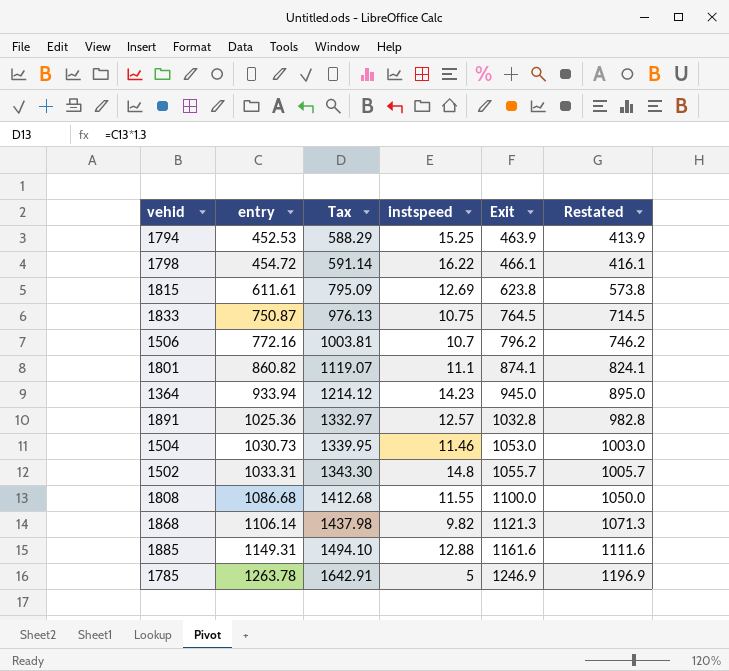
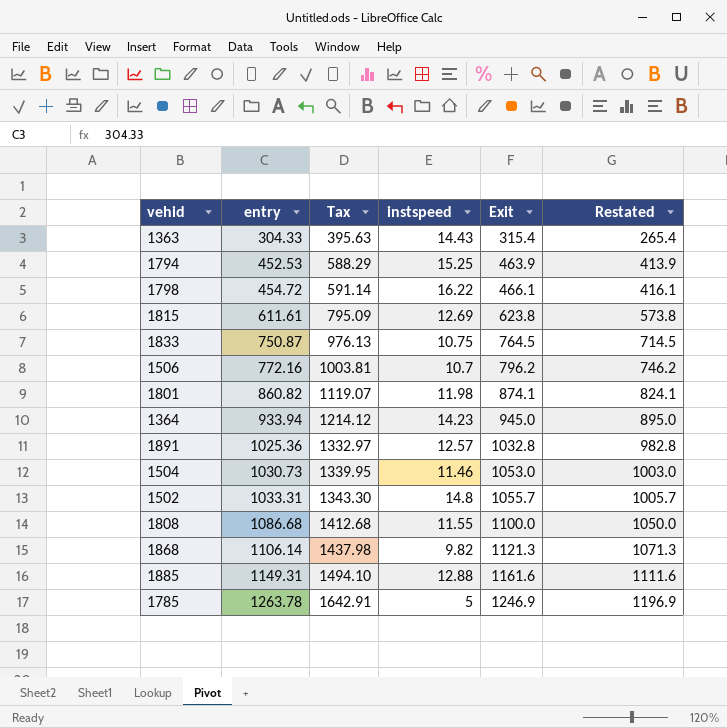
row 1363: none -> 304.33 | 395.63 | 14.43 | 315.4 | 265.4
1801 | instspeed: 11.1 -> 11.98

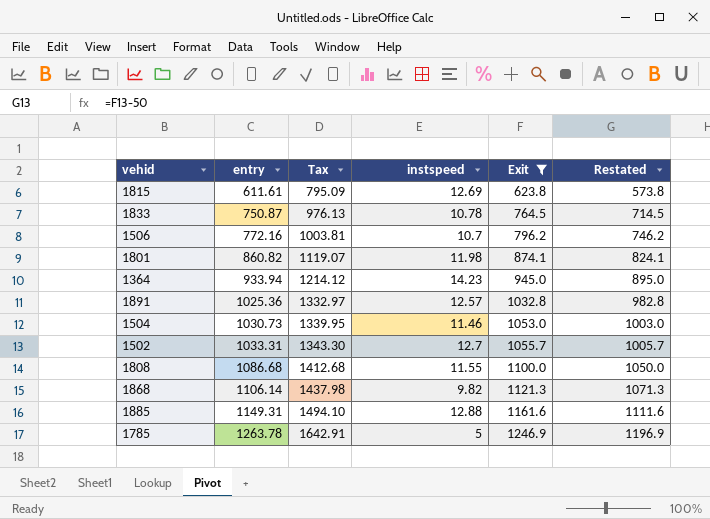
filter: none -> Exit >= 623.8
1833 | instspeed: 10.75 -> 10.78
1502 | instspeed: 14.8 -> 12.7

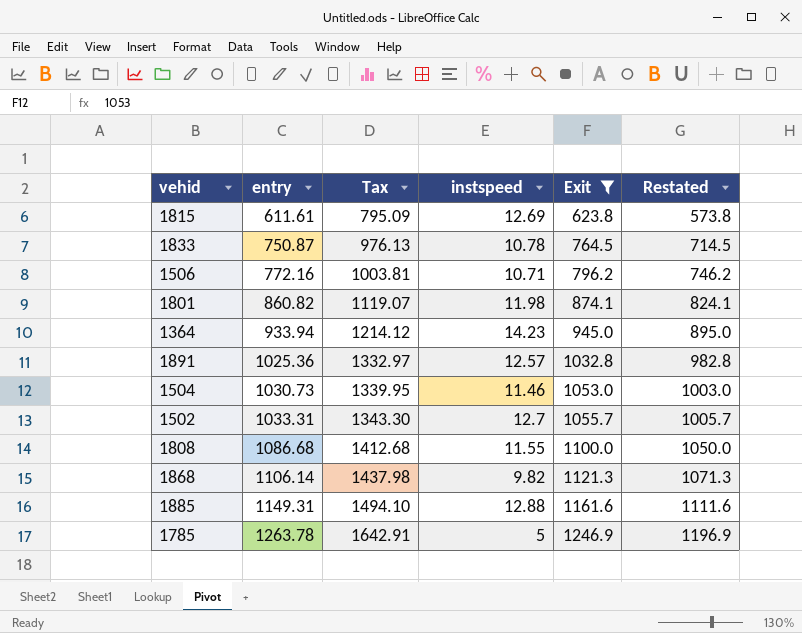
1506 | instspeed: 10.7 -> 10.71

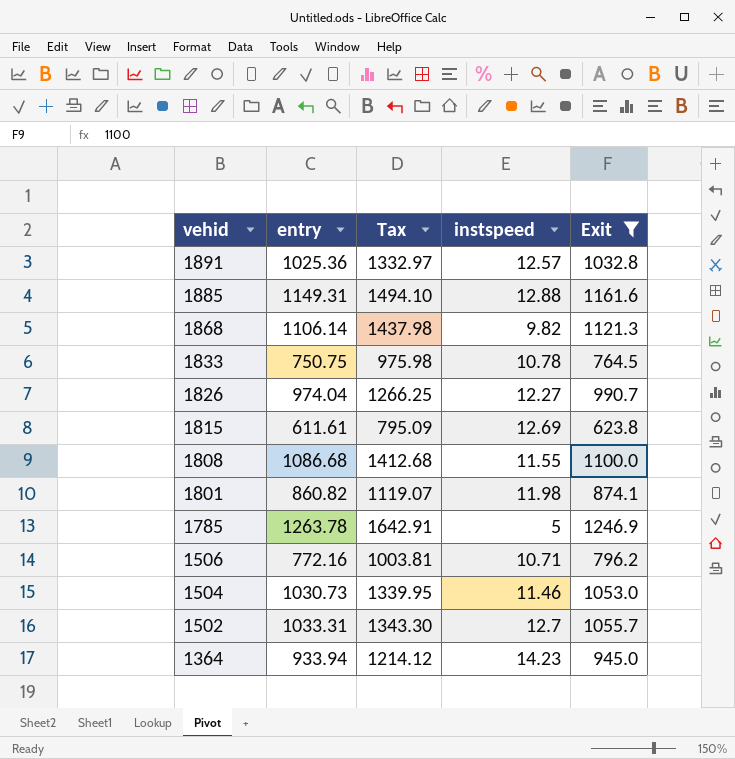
row order: entry ascending -> vehid descending
column Restated | formula: [Exit] - 50 -> none
1833 | entry: 750.87 -> 750.75
1833 | Tax: 976.13 -> 975.98
row 1826: none -> 974.04 | 1266.25 | 12.27 | 990.7

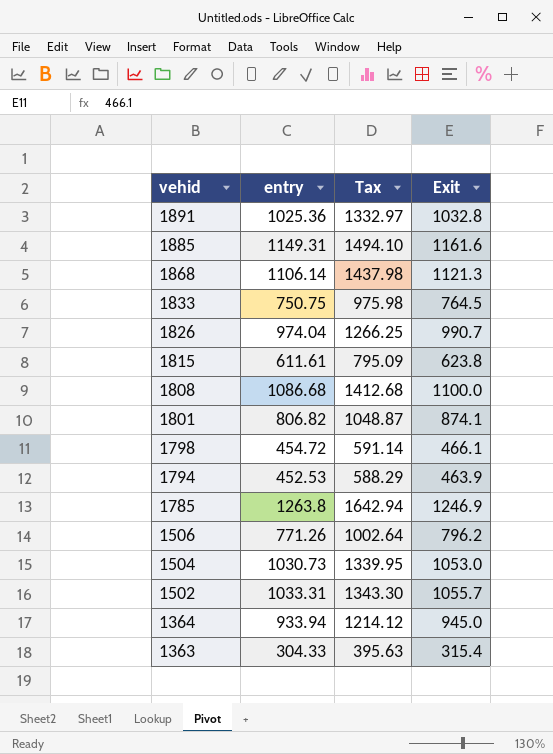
filter: Exit >= 623.8 -> none
column instspeed | position: 4 -> none
1801 | entry: 860.82 -> 806.82
1801 | Tax: 1119.07 -> 1048.87
1785 | entry: 1263.78 -> 1263.8
1785 | Tax: 1642.91 -> 1642.94
1506 | entry: 772.16 -> 771.26
1506 | Tax: 1003.81 -> 1002.64

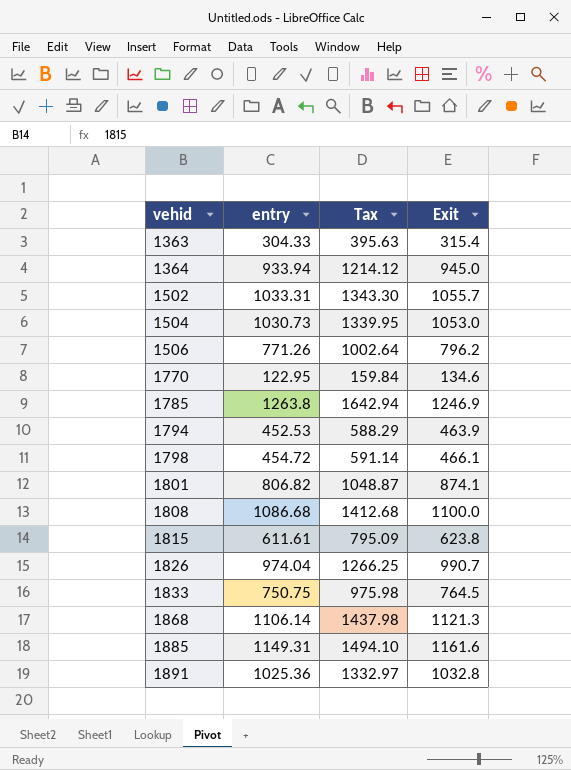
row order: vehid descending -> vehid ascending
row 1770: none -> 122.95 | 159.84 | 134.6

